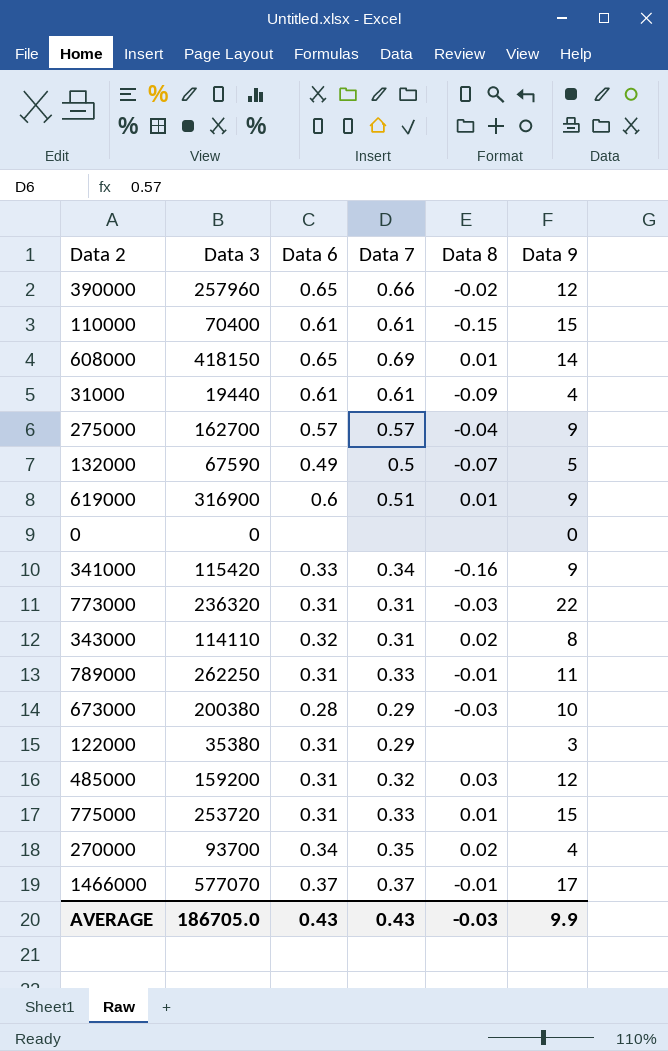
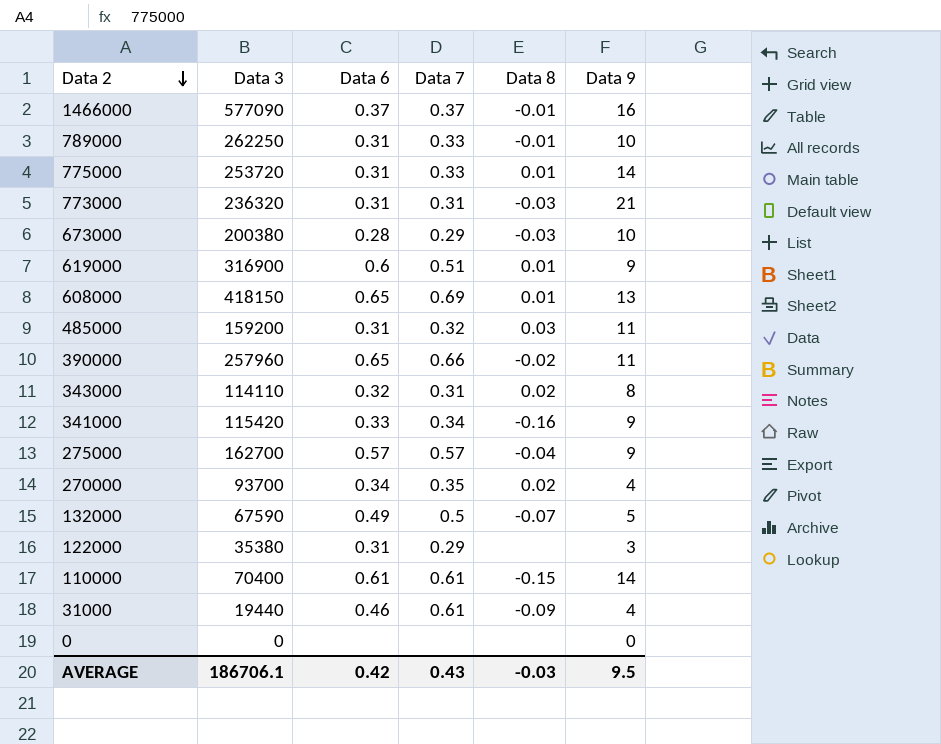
row order: none -> Data 2 descending
1466000 | Data 3: 577070 -> 577090
1466000 | Data 9: 17 -> 16
789000 | Data 9: 11 -> 10
775000 | Data 9: 15 -> 14
773000 | Data 9: 22 -> 21
608000 | Data 9: 14 -> 13
485000 | Data 9: 12 -> 11
390000 | Data 9: 12 -> 11
110000 | Data 9: 15 -> 14
31000 | Data 6: 0.61 -> 0.46
AVERAGE | Data 3: 186705.0 -> 186706.1
AVERAGE | Data 6: 0.43 -> 0.42
AVERAGE | Data 9: 9.9 -> 9.5

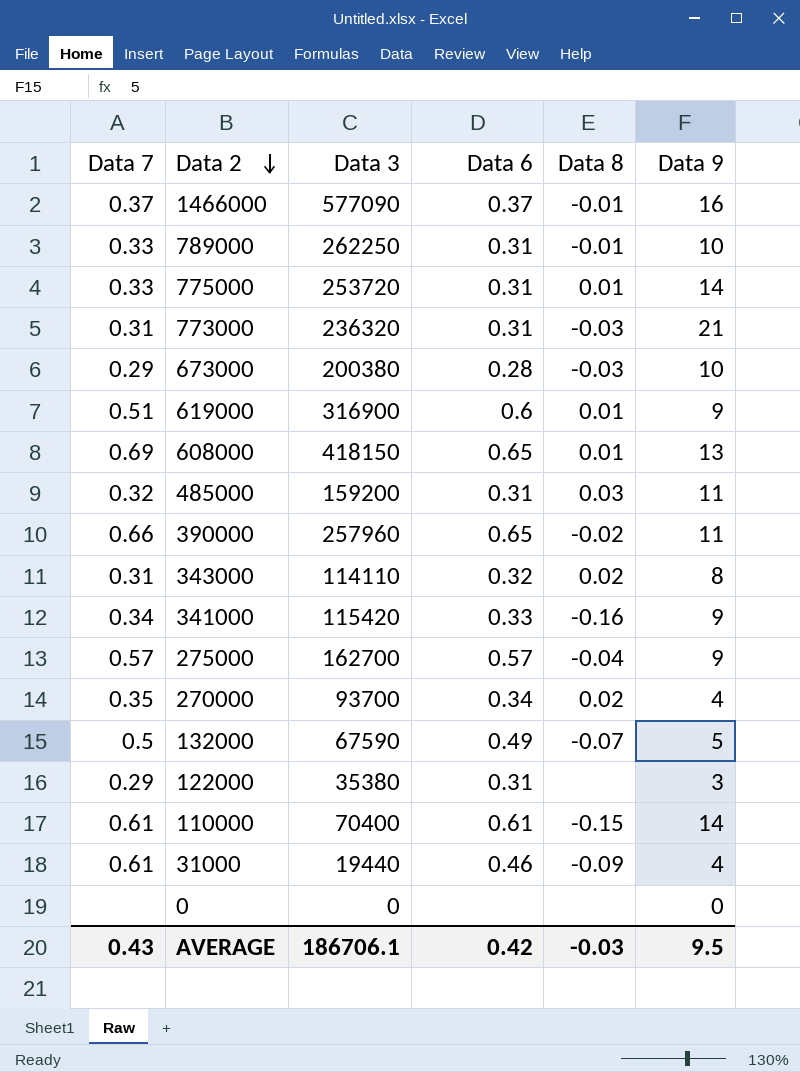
column Data 7 | position: 4 -> 1

